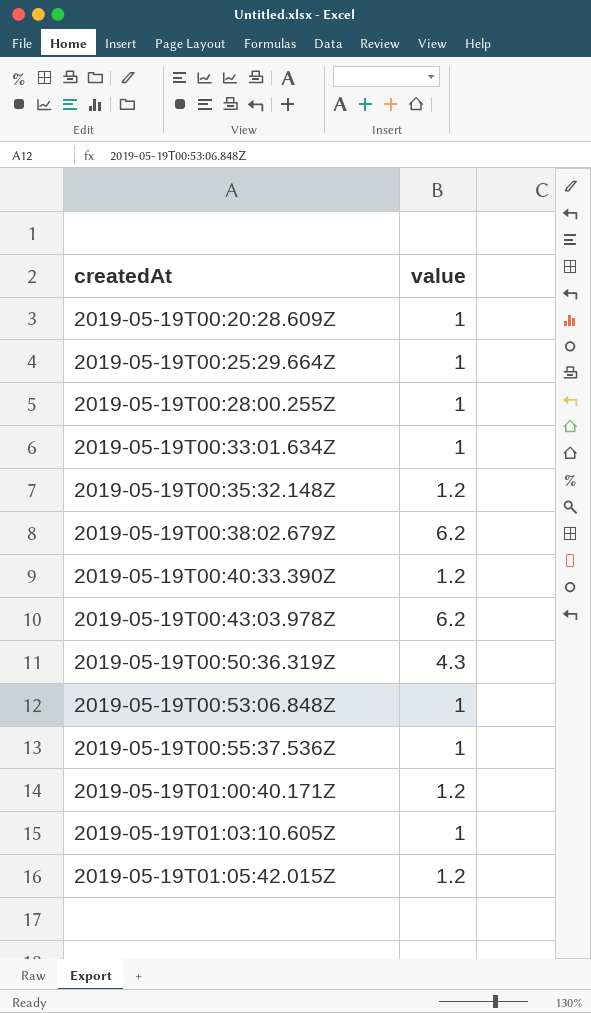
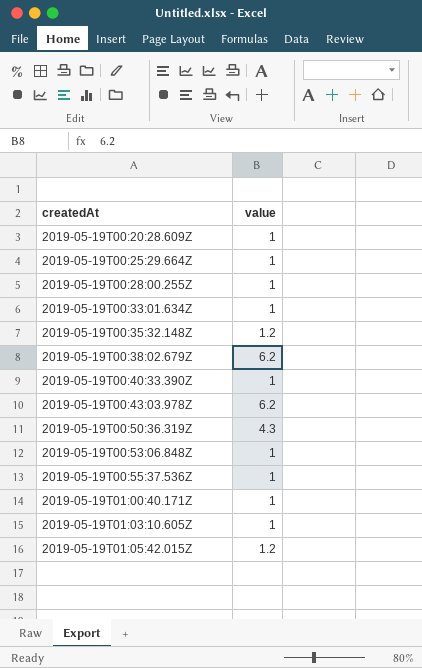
2019-05-19T00:40:33.390Z | value: 1.2 -> 1
2019-05-19T01:00:40.171Z | value: 1.2 -> 1

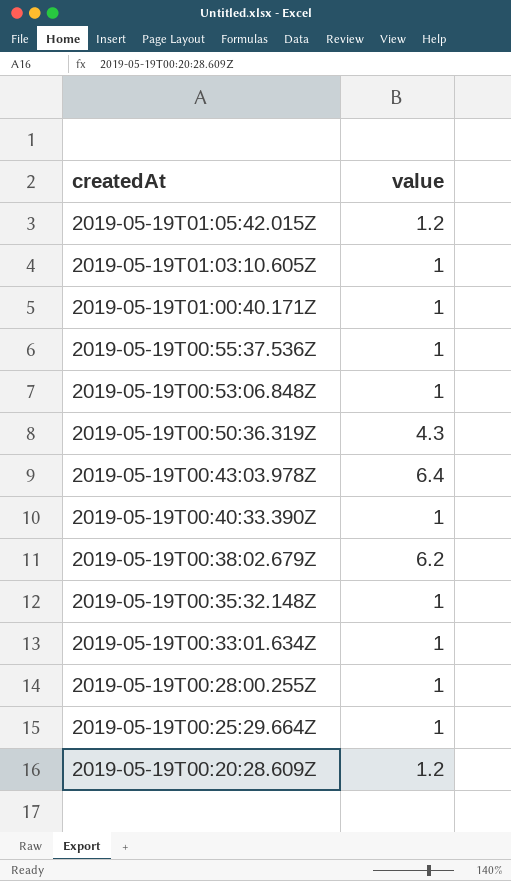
row order: createdAt ascending -> createdAt descending
2019-05-19T00:43:03.978Z | value: 6.2 -> 6.4
2019-05-19T00:35:32.148Z | value: 1.2 -> 1
2019-05-19T00:20:28.609Z | value: 1 -> 1.2

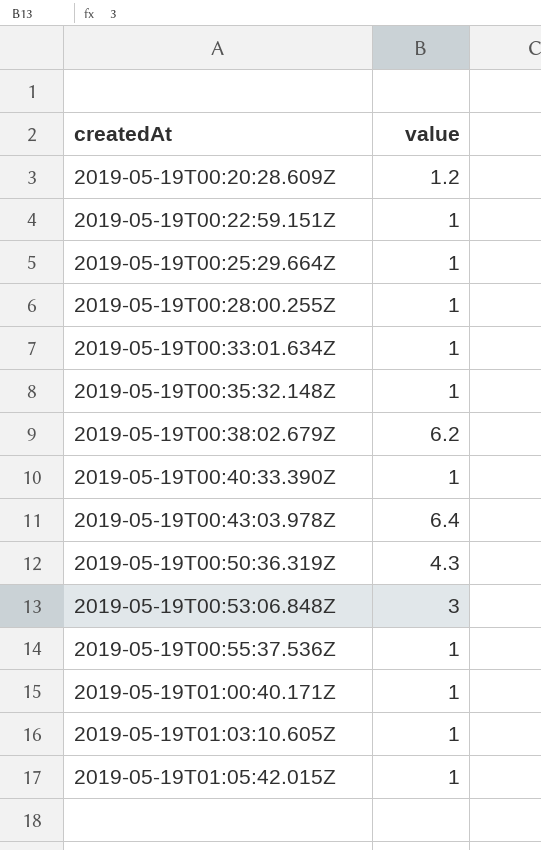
row order: createdAt descending -> createdAt ascending
row 2019-05-19T00:22:59.151Z: none -> 1
2019-05-19T00:53:06.848Z | value: 1 -> 3
2019-05-19T01:05:42.015Z | value: 1.2 -> 1

